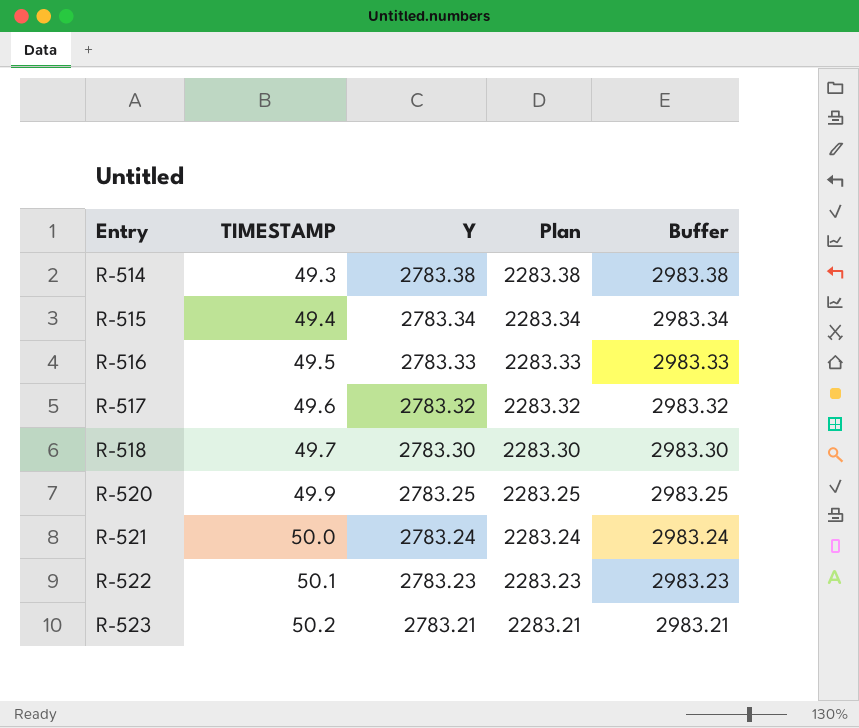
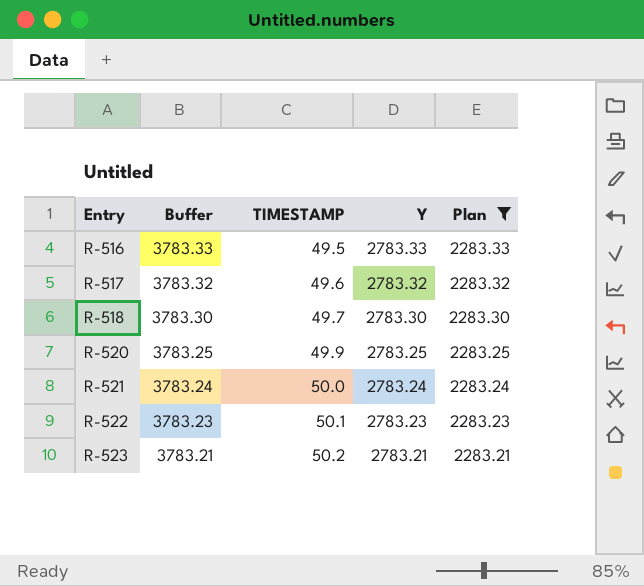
filter: none -> Plan <= 2283.33
column Buffer | formula: [Y] + 200 -> [Y] + 1000
column Buffer | position: 5 -> 2

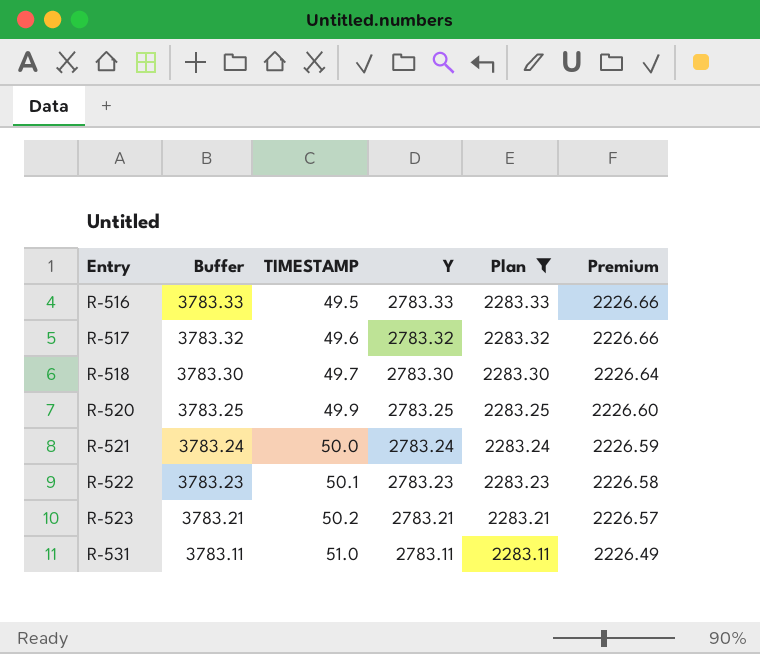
column Premium | formula: none -> [Y] * 0.8
row R-531: none -> 3783.11 | 51.0 | 2783.11 | 2283.11 | 2226.49

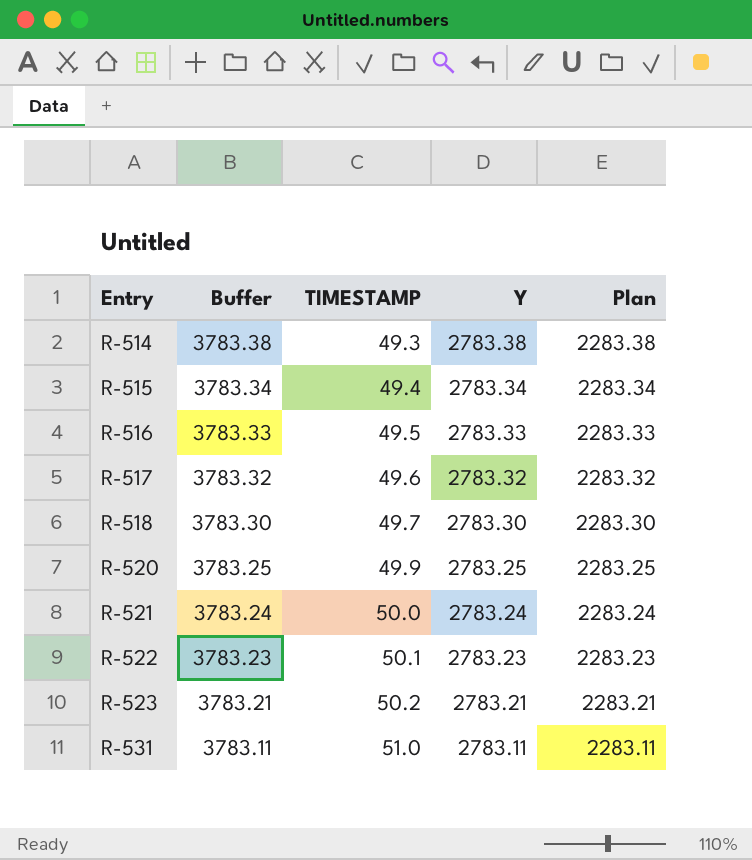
filter: Plan <= 2283.33 -> none
column Premium | formula: [Y] * 0.8 -> none

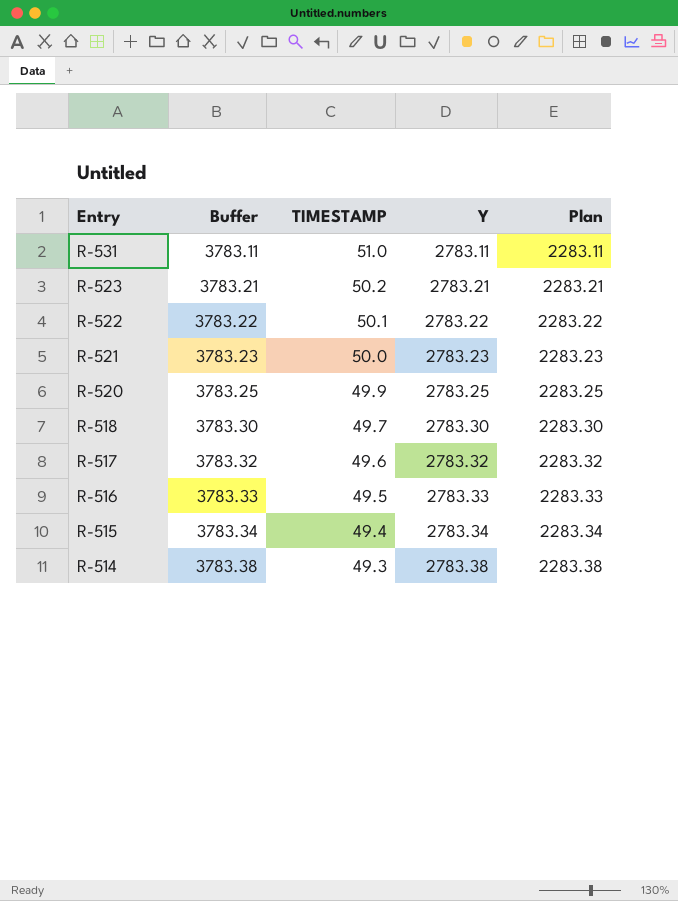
row order: Entry ascending -> Entry descending
R-522 | Buffer: 3783.23 -> 3783.22
R-522 | Y: 2783.23 -> 2783.22
R-522 | Plan: 2283.23 -> 2283.22
R-521 | Buffer: 3783.24 -> 3783.23
R-521 | Y: 2783.24 -> 2783.23
R-521 | Plan: 2283.24 -> 2283.23

